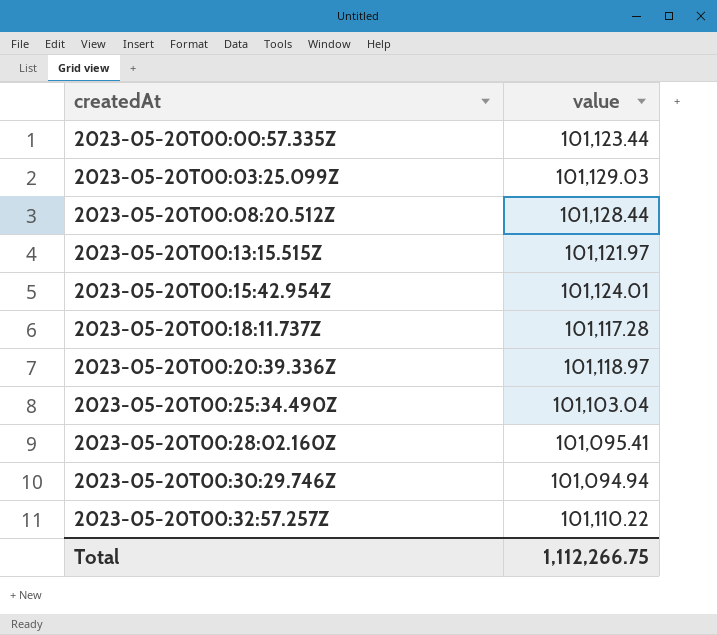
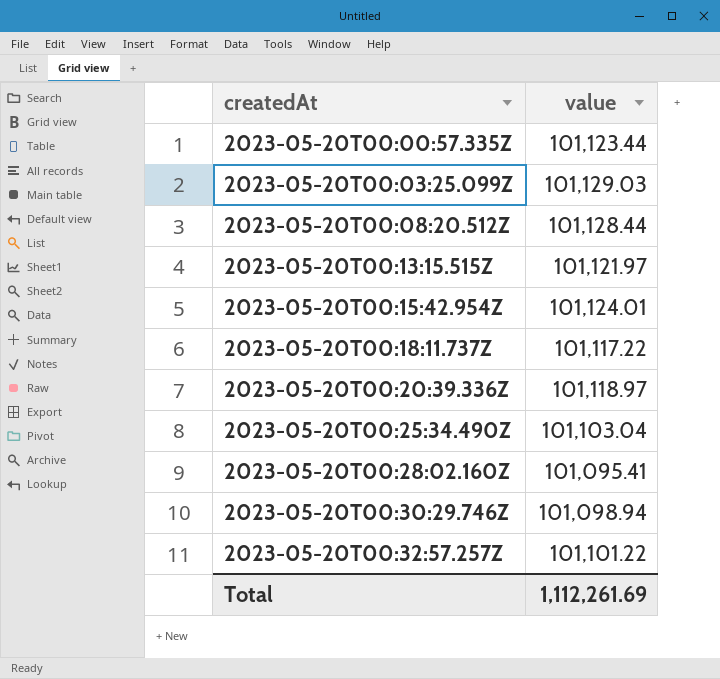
2023-05-20T00:18:11.737Z | value: 101,117.28 -> 101,117.22
2023-05-20T00:30:29.746Z | value: 101,094.94 -> 101,098.94
2023-05-20T00:32:57.257Z | value: 101,110.22 -> 101,101.22
Total | value: 1,112,266.75 -> 1,112,261.69

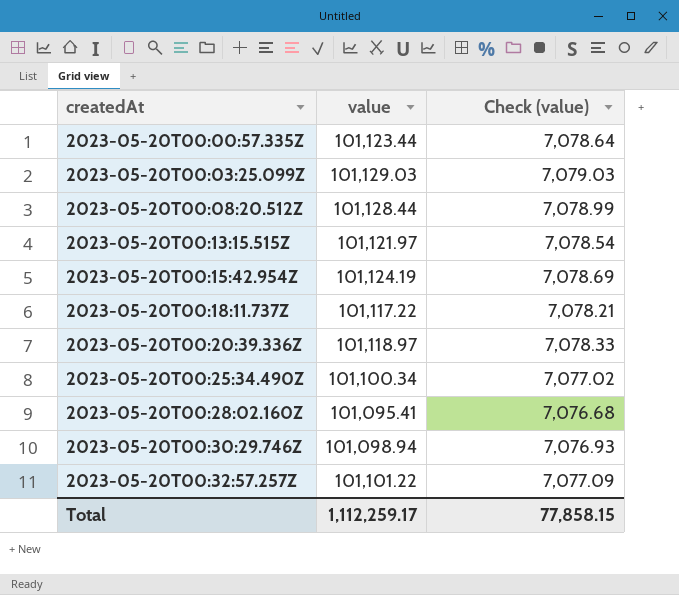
column Check (value) | formula: none -> [value] * 0.07
2023-05-20T00:15:42.954Z | value: 101,124.01 -> 101,124.19
2023-05-20T00:25:34.490Z | value: 101,103.04 -> 101,100.34
Total | value: 1,112,261.69 -> 1,112,259.17

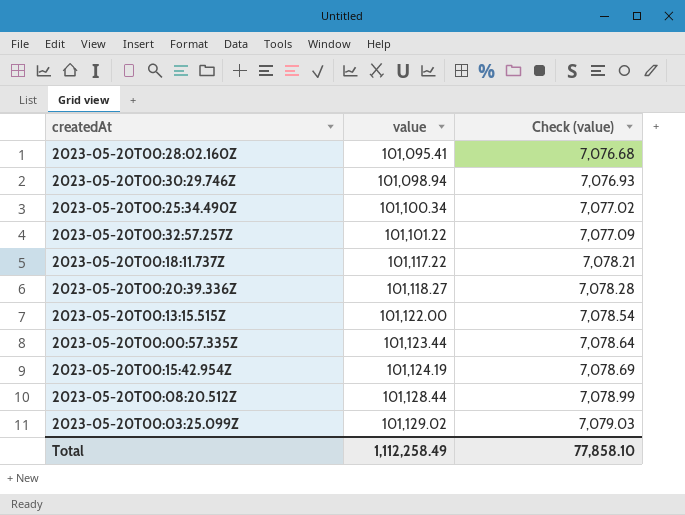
row order: createdAt ascending -> value ascending
2023-05-20T00:20:39.336Z | value: 101,118.97 -> 101,118.27
2023-05-20T00:20:39.336Z | Check (value): 7,078.33 -> 7,078.28
2023-05-20T00:13:15.515Z | value: 101,121.97 -> 101,122.00
2023-05-20T00:03:25.099Z | value: 101,129.03 -> 101,129.02
Total | value: 1,112,259.17 -> 1,112,258.49
Total | Check (value): 77,858.15 -> 77,858.10

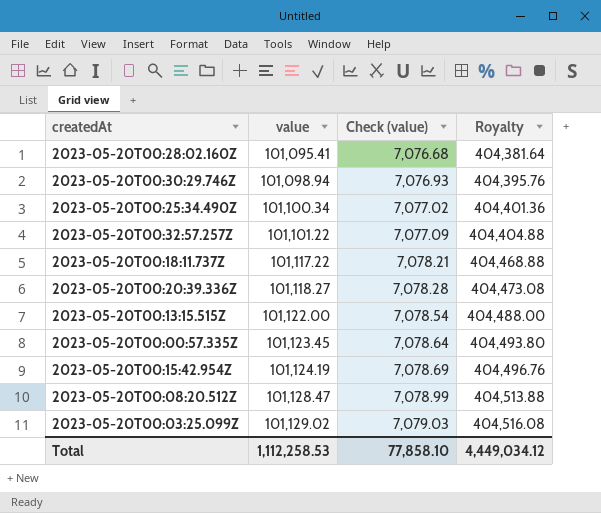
column Royalty | formula: none -> [value] * 4
2023-05-20T00:00:57.335Z | value: 101,123.44 -> 101,123.45
2023-05-20T00:08:20.512Z | value: 101,128.44 -> 101,128.47
Total | value: 1,112,258.49 -> 1,112,258.53

